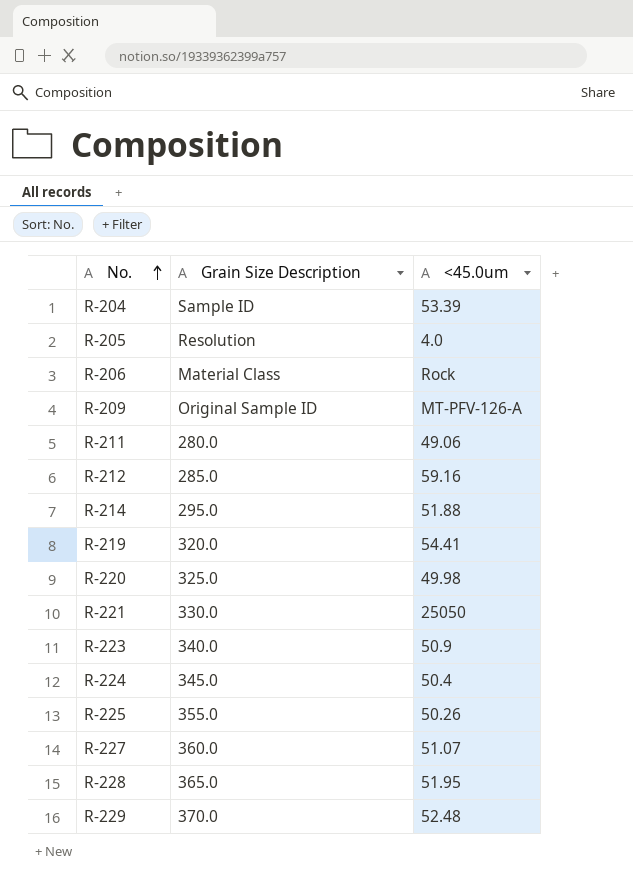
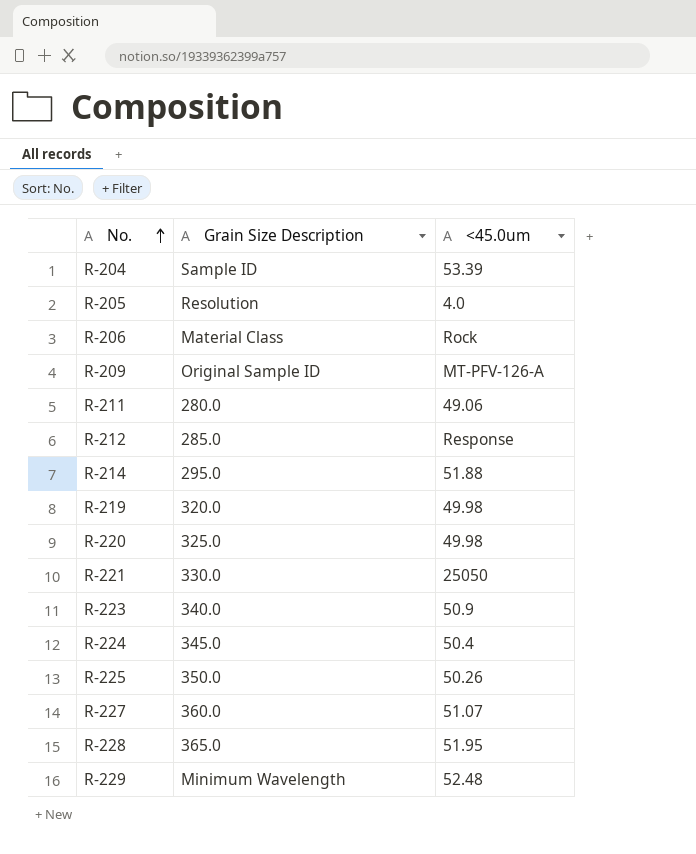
R-212 | <45.0um: 59.16 -> Response
R-219 | <45.0um: 54.41 -> 49.98
R-225 | Grain Size Description: 355.0 -> 350.0
R-229 | Grain Size Description: 370.0 -> Minimum Wavelength

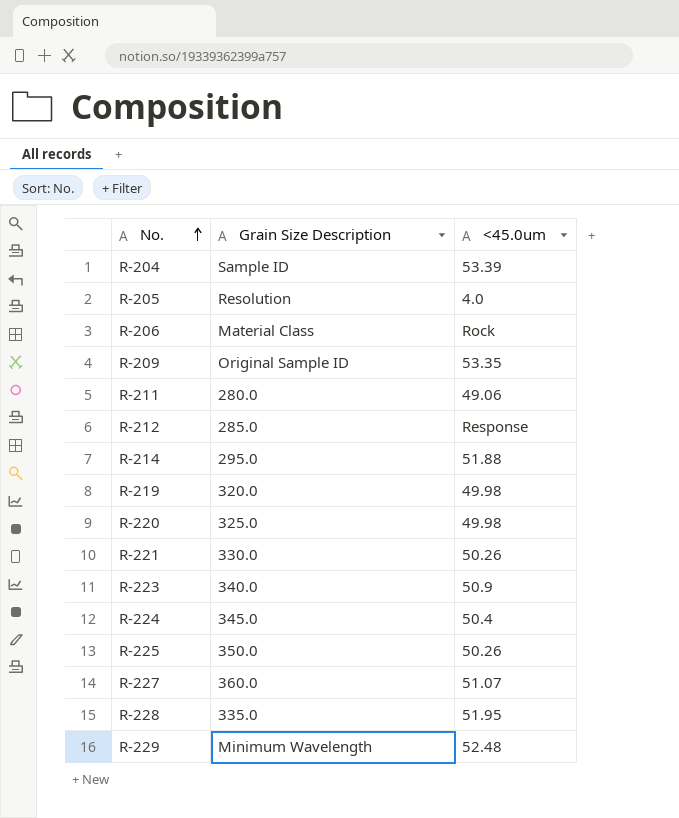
R-209 | <45.0um: MT-PFV-126-A -> 53.35
R-221 | <45.0um: 25050 -> 50.26
R-228 | Grain Size Description: 365.0 -> 335.0

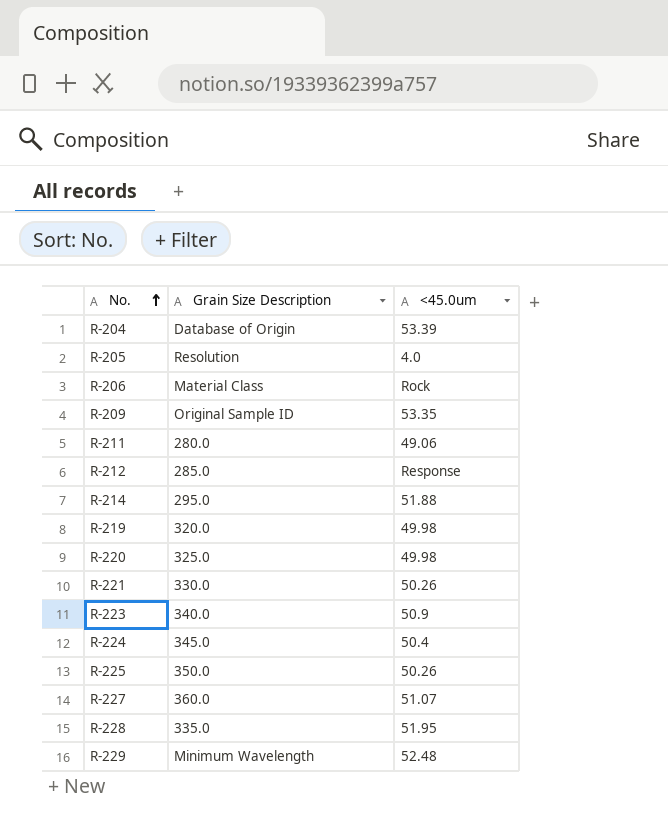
R-204 | Grain Size Description: Sample ID -> Database of Origin

